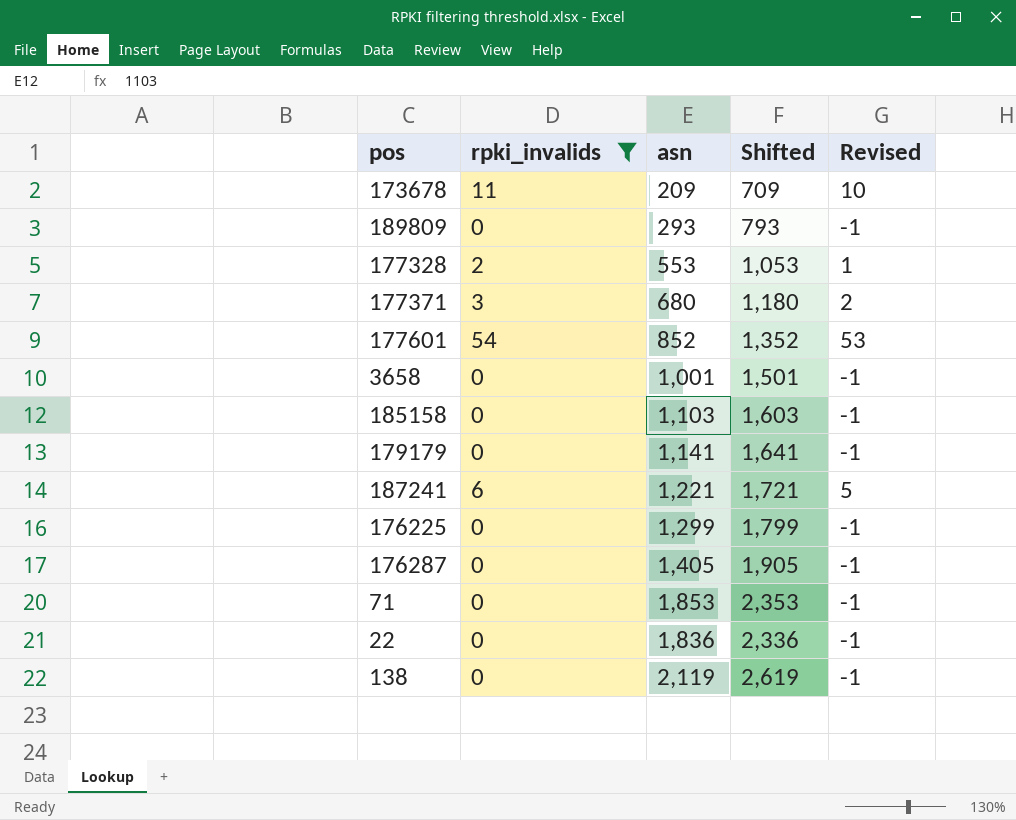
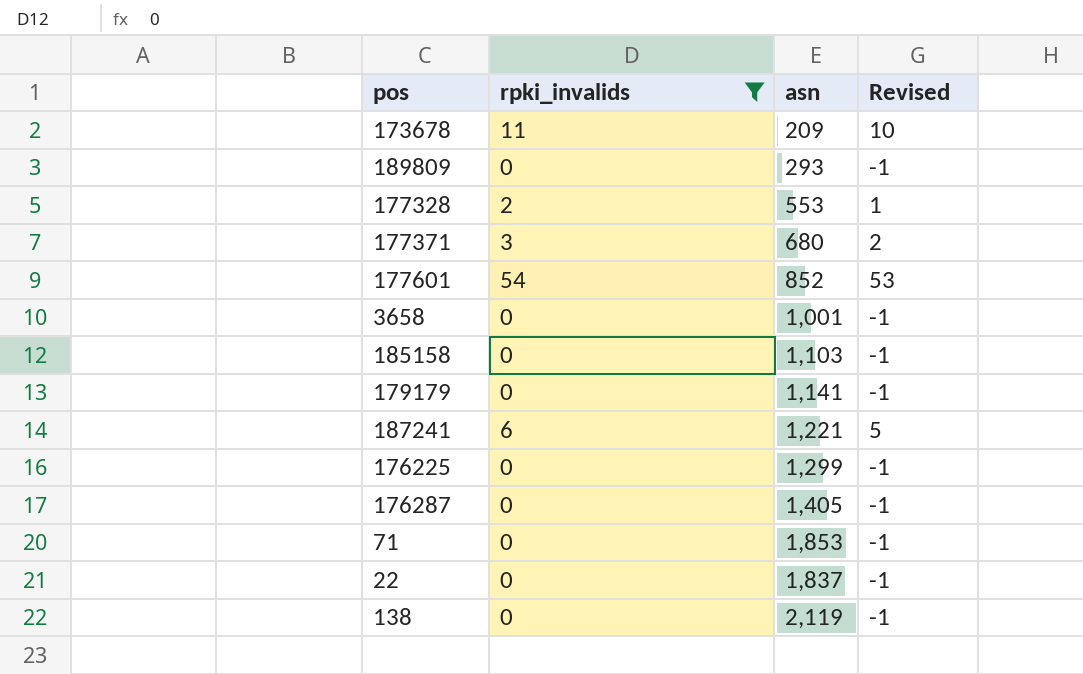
column Shifted | formula: [asn] + 500 -> none
22 | asn: 1,836 -> 1,837

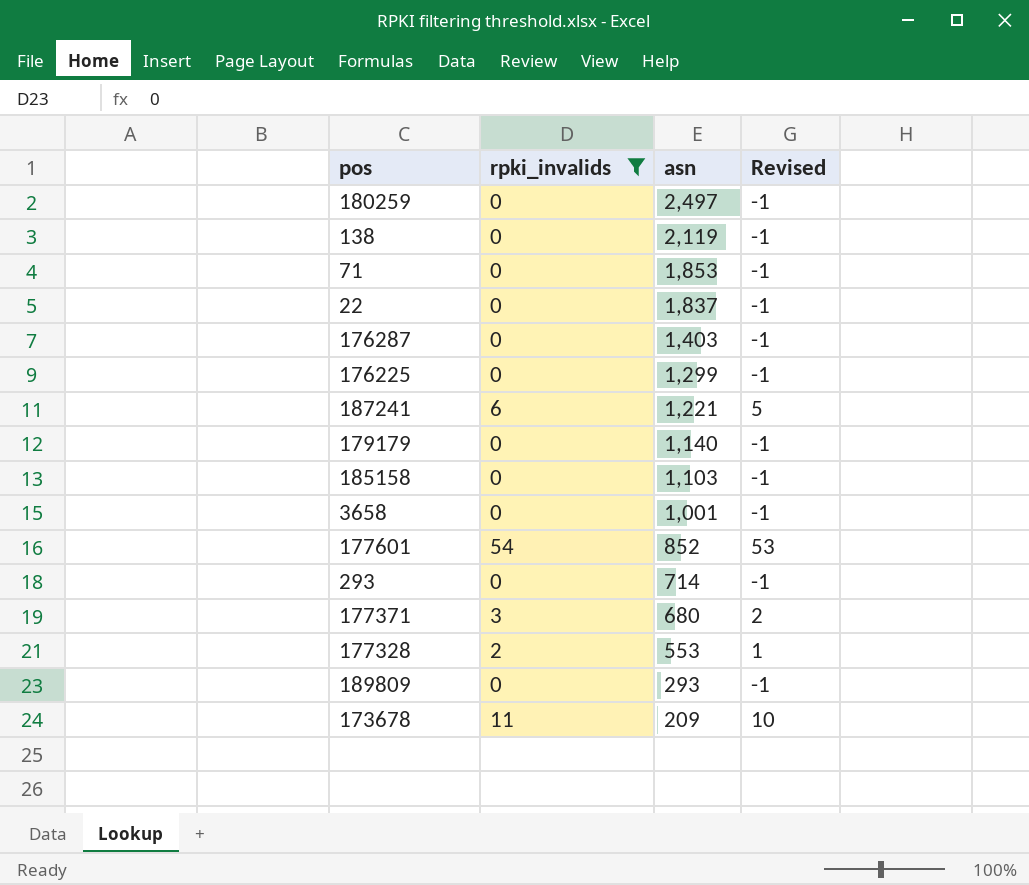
row order: none -> asn descending
row 180259: none -> 0 | 2,497 | -1
176287 | asn: 1,405 -> 1,403
179179 | asn: 1,141 -> 1,140
row 293: none -> 0 | 714 | -1

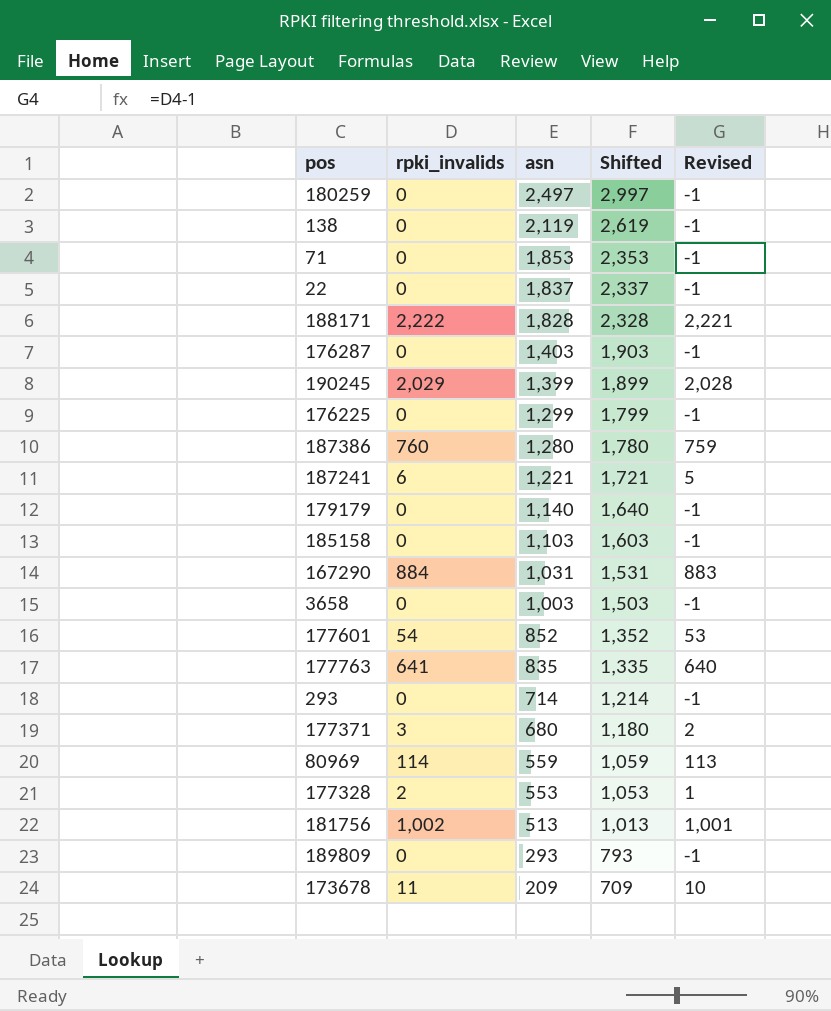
filter: rpki_invalids <= 54 -> none
column Shifted | formula: none -> [asn] + 500
3658 | asn: 1,001 -> 1,003

